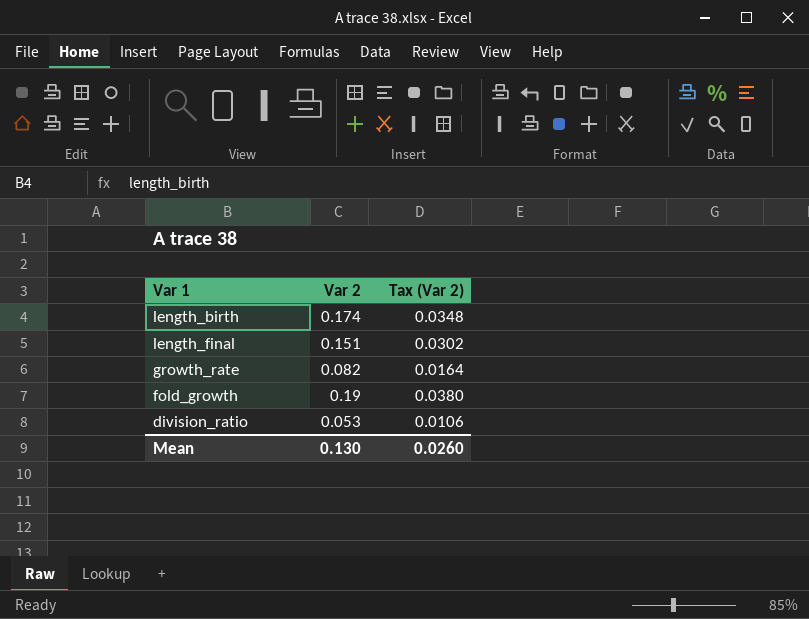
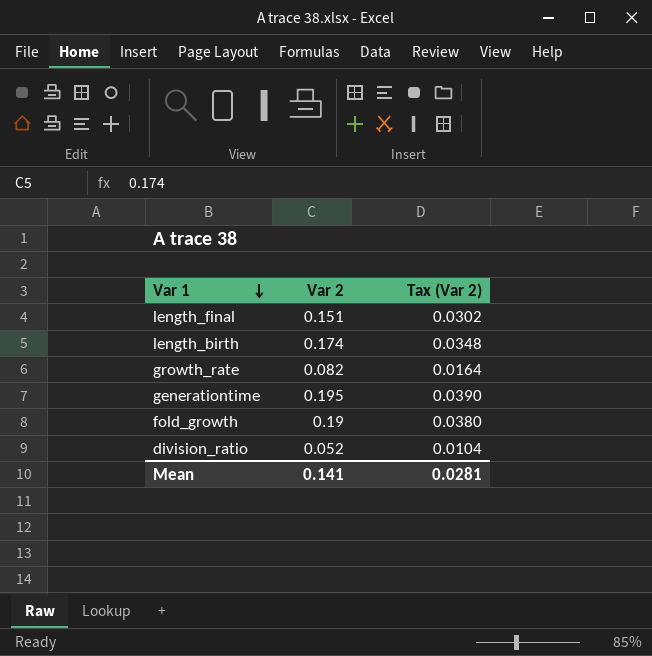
row order: none -> Var 1 descending
row generationtime: none -> 0.195 | 0.0390
division_ratio | Var 2: 0.053 -> 0.052
division_ratio | Tax (Var 2): 0.0106 -> 0.0104
Mean | Var 2: 0.130 -> 0.141
Mean | Tax (Var 2): 0.0260 -> 0.0281

